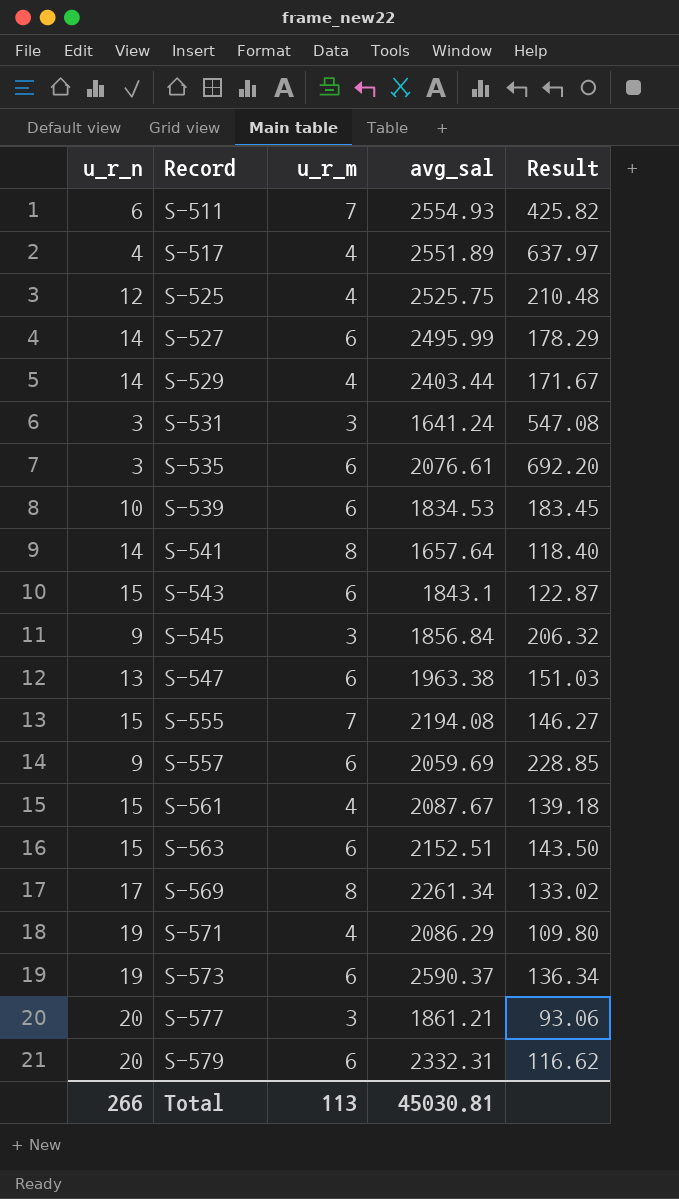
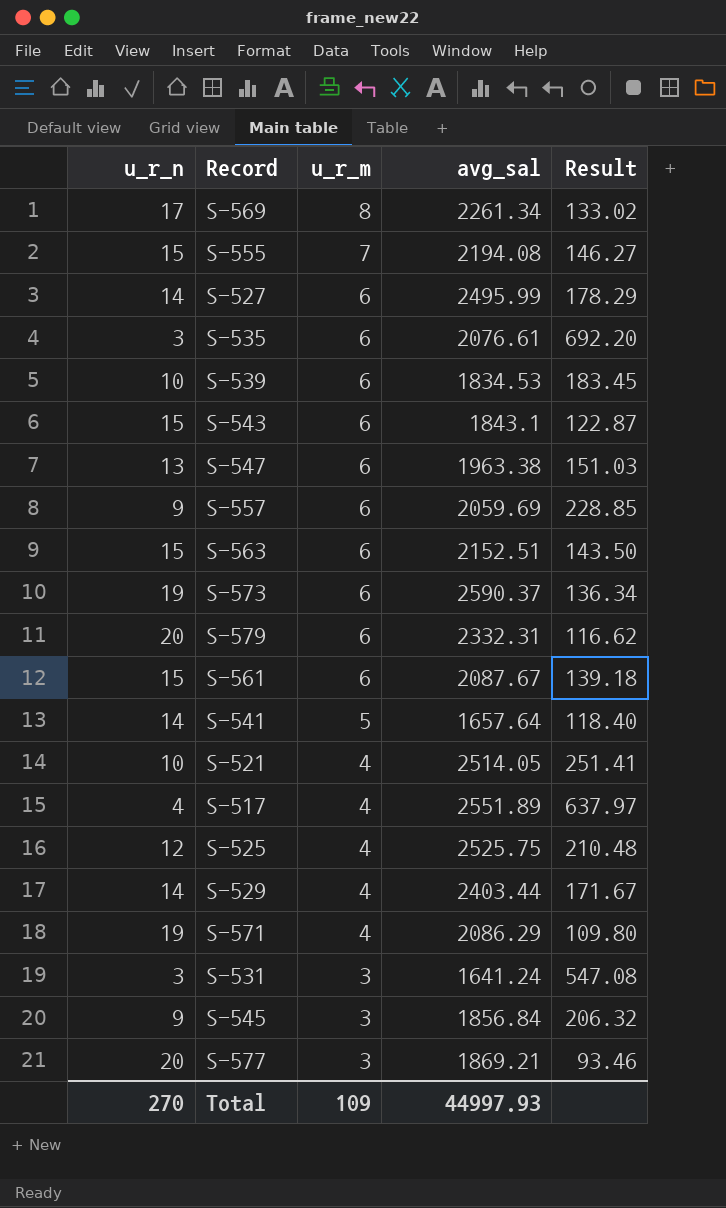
row order: Record ascending -> u_r_m descending
row S-511: 6 | 7 | 2554.93 | 425.82 -> none
S-561 | u_r_m: 4 -> 6
S-541 | u_r_m: 8 -> 5
row S-521: none -> 10 | 4 | 2514.05 | 251.41
S-577 | avg_sal: 1861.21 -> 1869.21
S-577 | Result: 93.06 -> 93.46
Total | u_r_n: 266 -> 270
Total | u_r_m: 113 -> 109
Total | avg_sal: 45030.81 -> 44997.93

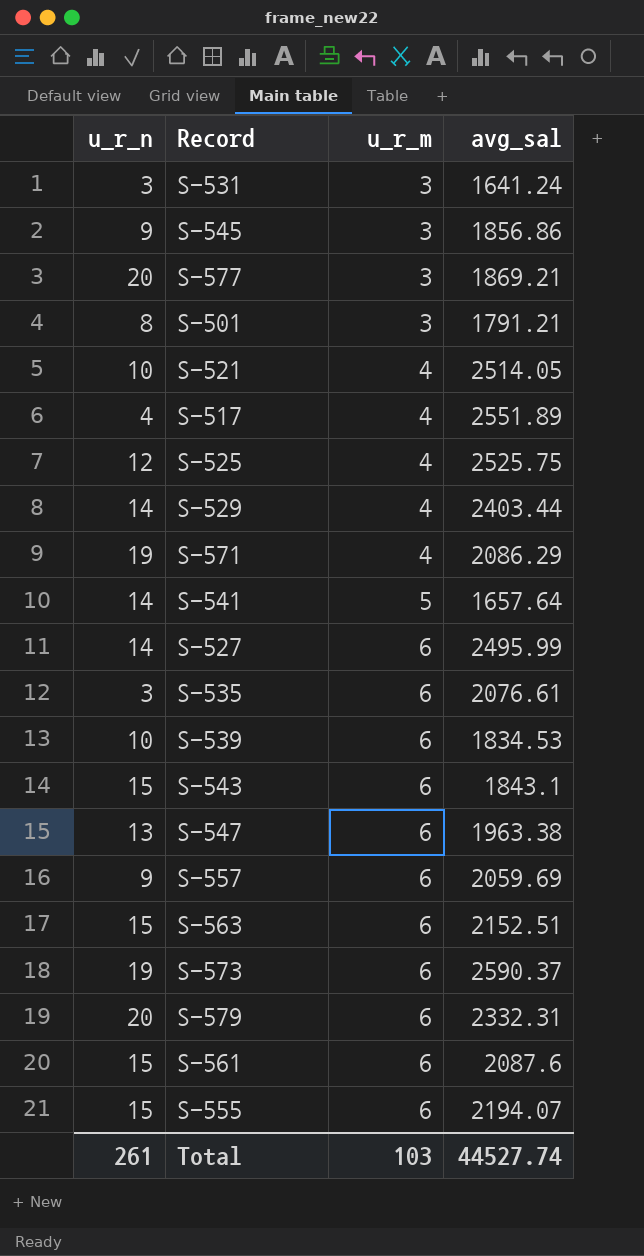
row order: u_r_m descending -> u_r_m ascending
column Result | formula: [avg_sal] / [u_r_n] -> none
row S-569: 17 | 8 | 2261.34 | 133.02 -> none
S-545 | avg_sal: 1856.84 -> 1856.86
row S-501: none -> 8 | 3 | 1791.21
S-561 | avg_sal: 2087.67 -> 2087.6
S-555 | u_r_m: 7 -> 6
S-555 | avg_sal: 2194.08 -> 2194.07
Total | u_r_n: 270 -> 261
Total | u_r_m: 109 -> 103
Total | avg_sal: 44997.93 -> 44527.74

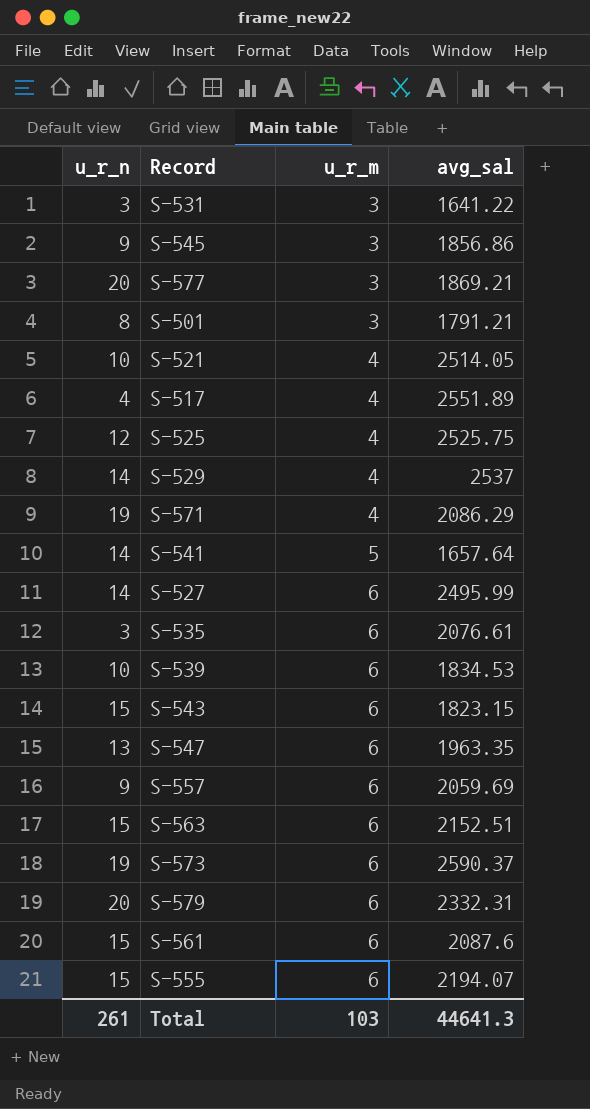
S-531 | avg_sal: 1641.24 -> 1641.22
S-529 | avg_sal: 2403.44 -> 2537
S-543 | avg_sal: 1843.1 -> 1823.15
S-547 | avg_sal: 1963.38 -> 1963.35
Total | avg_sal: 44527.74 -> 44641.3

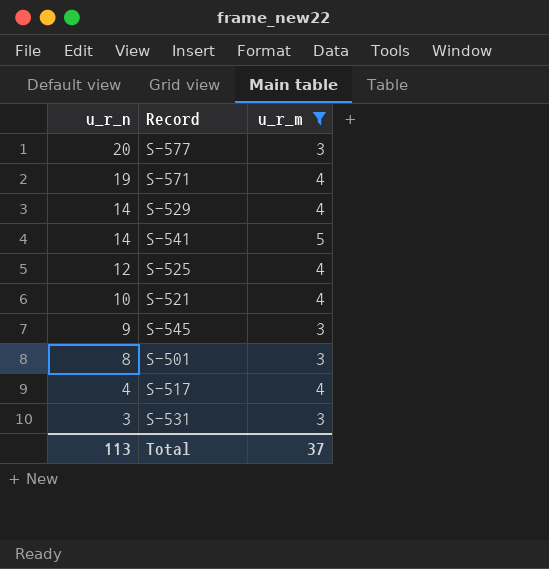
filter: none -> u_r_m != 6
row order: u_r_m ascending -> u_r_n descending
column avg_sal | position: 4 -> none
Total | u_r_n: 261 -> 113
Total | u_r_m: 103 -> 37

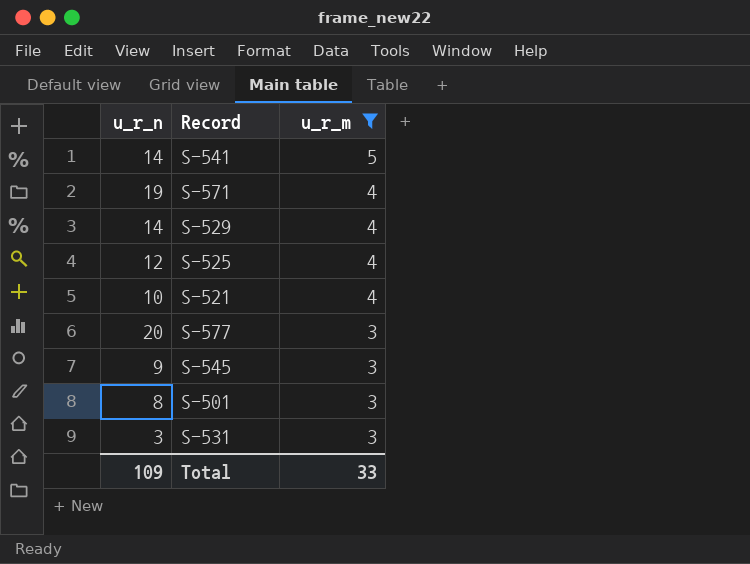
row order: u_r_n descending -> u_r_m descending
row S-517: 4 | 4 -> none
Total | u_r_n: 113 -> 109
Total | u_r_m: 37 -> 33

